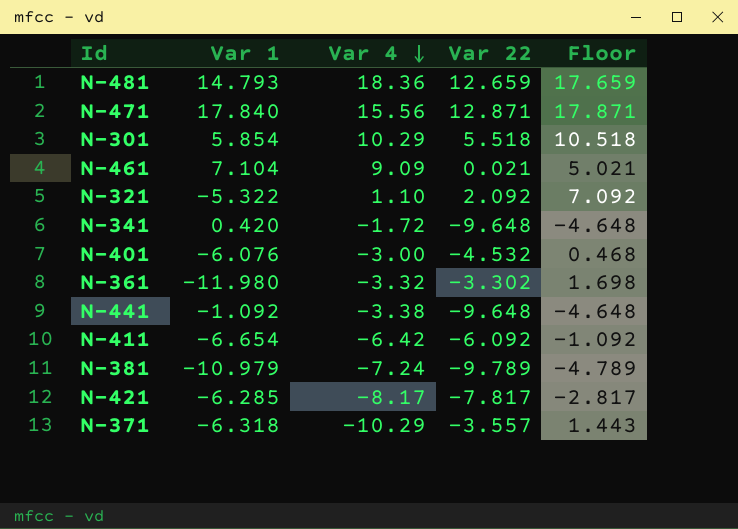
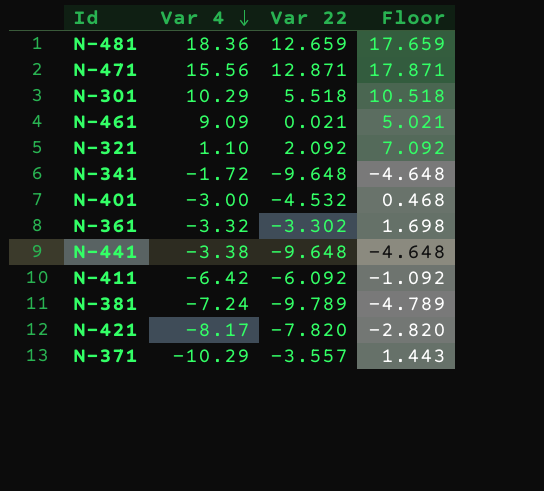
column Var 1 | position: 2 -> none
N-421 | Var 22: -7.817 -> -7.820
N-421 | Floor: -2.817 -> -2.820

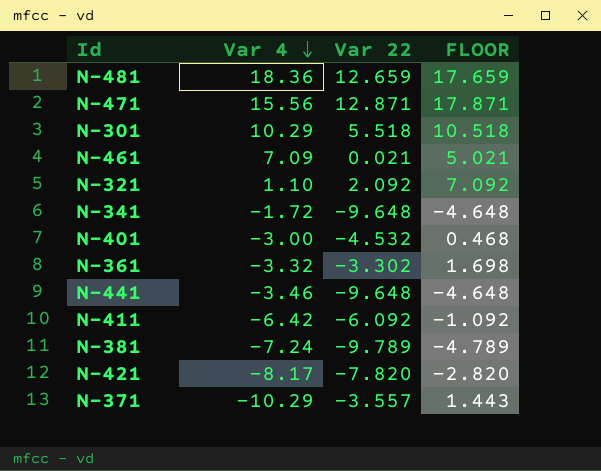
column name: Floor -> FLOOR
N-461 | Var 4: 9.09 -> 7.09
N-441 | Var 4: -3.38 -> -3.46

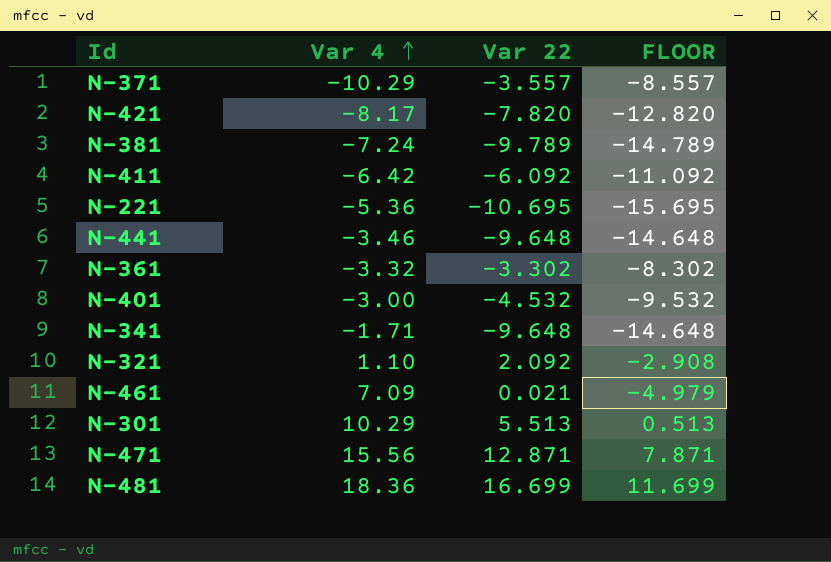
row order: Var 4 descending -> Var 4 ascending
column FLOOR | formula: [Var 22] + 5 -> [Var 22] - 5
row N-221: none -> -5.36 | -10.695 | -15.695
N-341 | Var 4: -1.72 -> -1.71
N-301 | Var 22: 5.518 -> 5.513
N-481 | Var 22: 12.659 -> 16.699

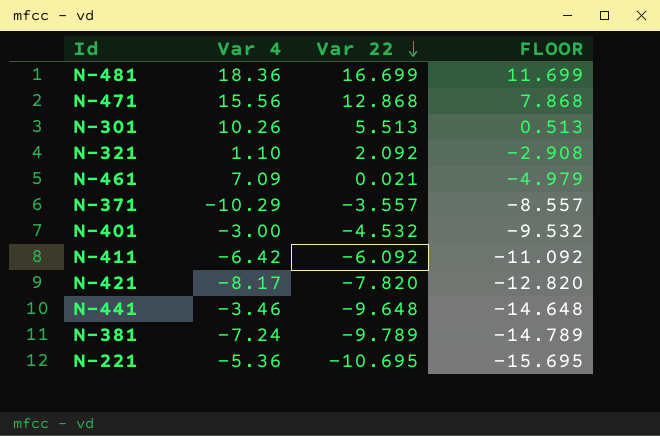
row order: Var 4 ascending -> Var 22 descending
row N-361: -3.32 | -3.302 | -8.302 -> none
row N-341: -1.71 | -9.648 | -14.648 -> none
N-471 | Var 22: 12.871 -> 12.868
N-471 | FLOOR: 7.871 -> 7.868
N-301 | Var 4: 10.29 -> 10.26

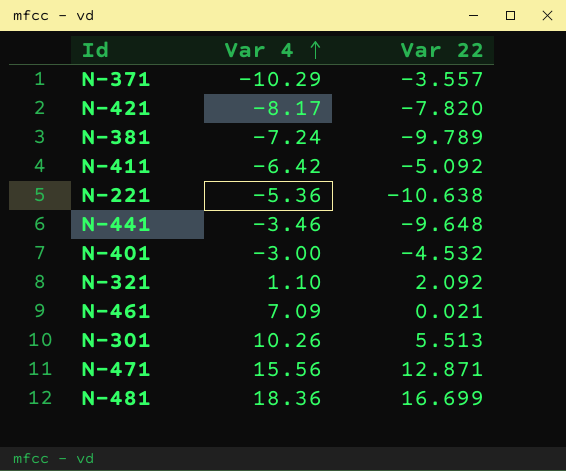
row order: Var 22 descending -> Var 4 ascending
column FLOOR | formula: [Var 22] - 5 -> none
N-411 | Var 22: -6.092 -> -5.092
N-221 | Var 22: -10.695 -> -10.638
N-471 | Var 22: 12.868 -> 12.871

